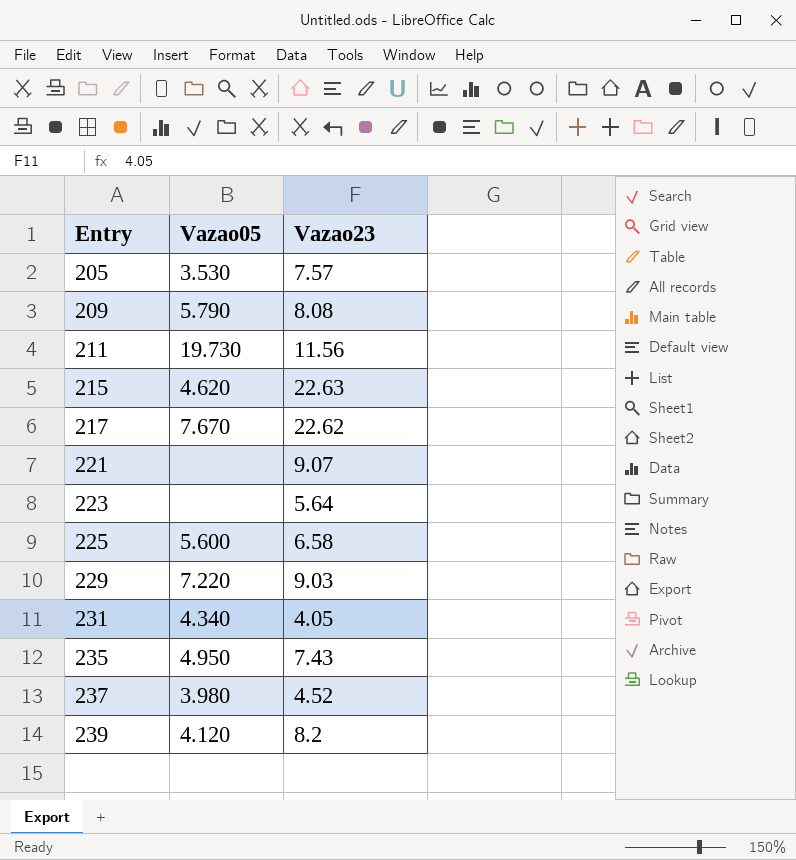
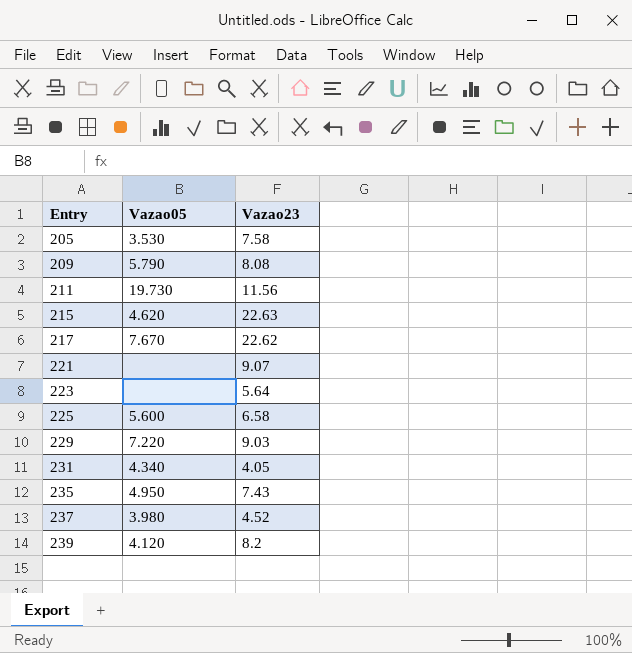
205 | Vazao23: 7.57 -> 7.58

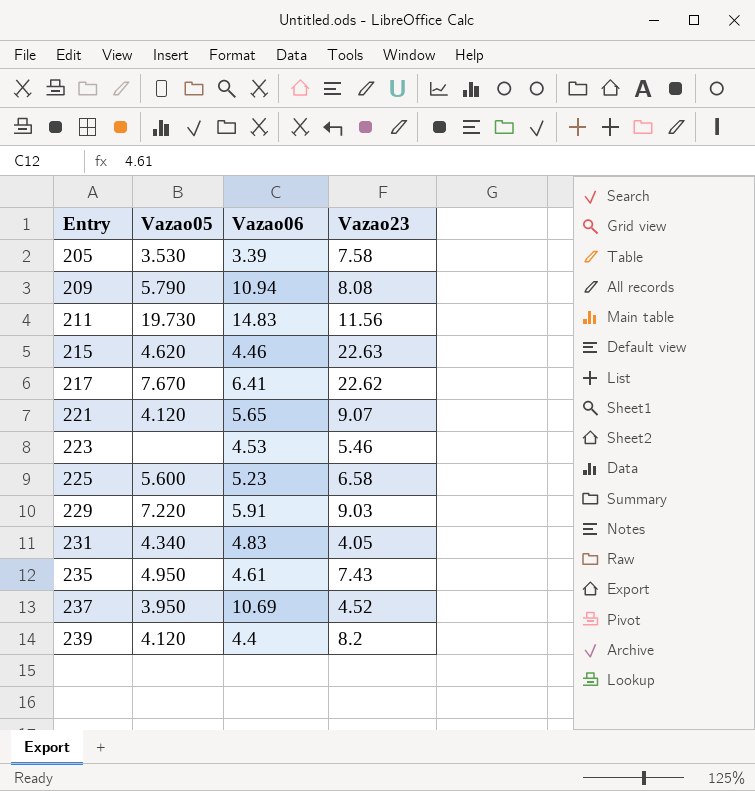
column Vazao06 | position: none -> 3
221 | Vazao05: none -> 4.120
223 | Vazao23: 5.64 -> 5.46
237 | Vazao05: 3.980 -> 3.950

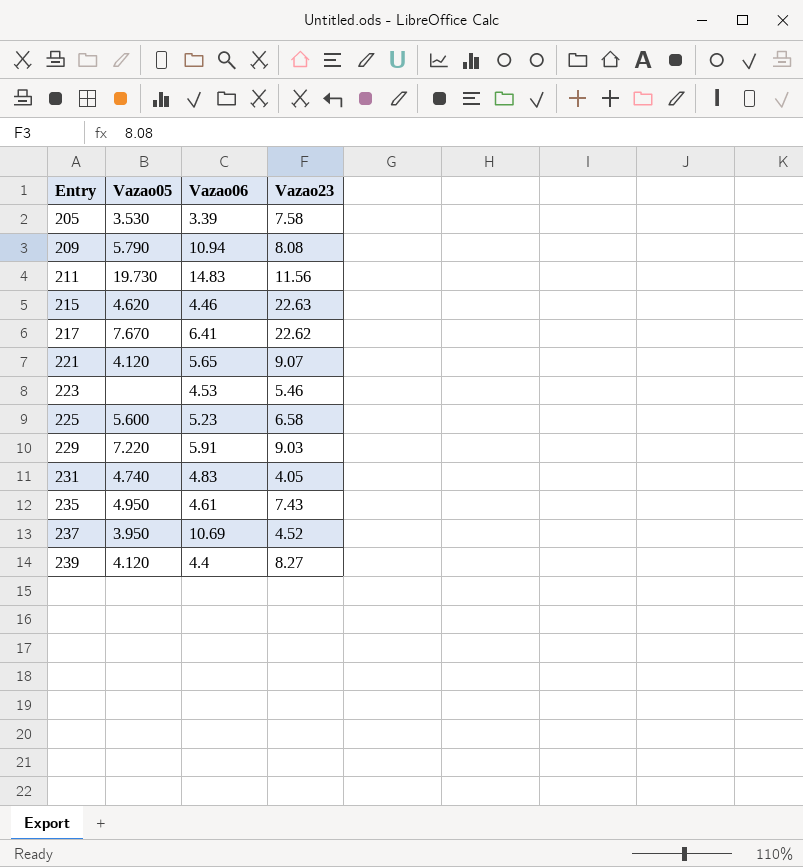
231 | Vazao05: 4.340 -> 4.740
239 | Vazao23: 8.2 -> 8.27

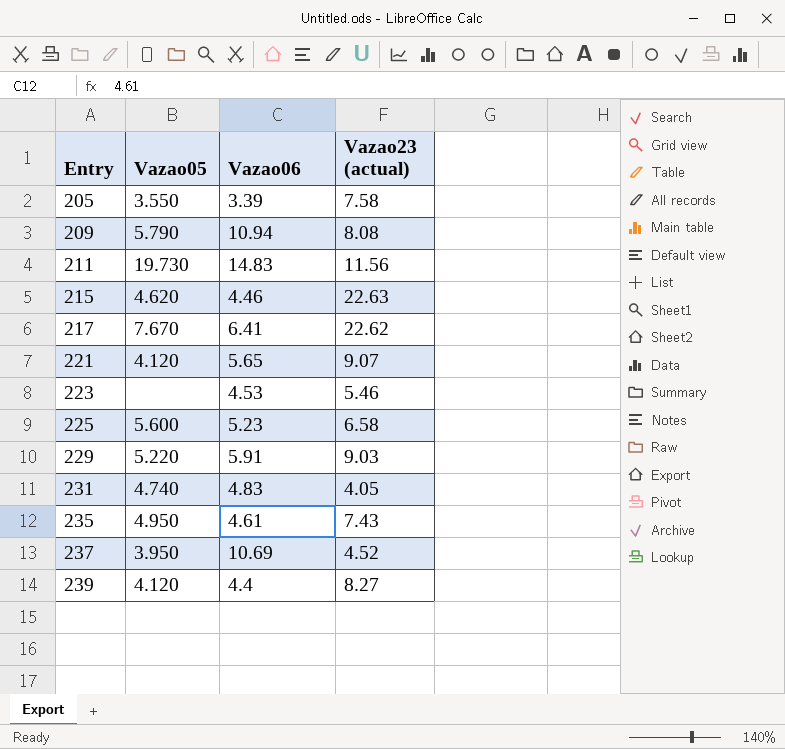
column name: Vazao23 -> Vazao23 (actual)
205 | Vazao05: 3.530 -> 3.550
229 | Vazao05: 7.220 -> 5.220

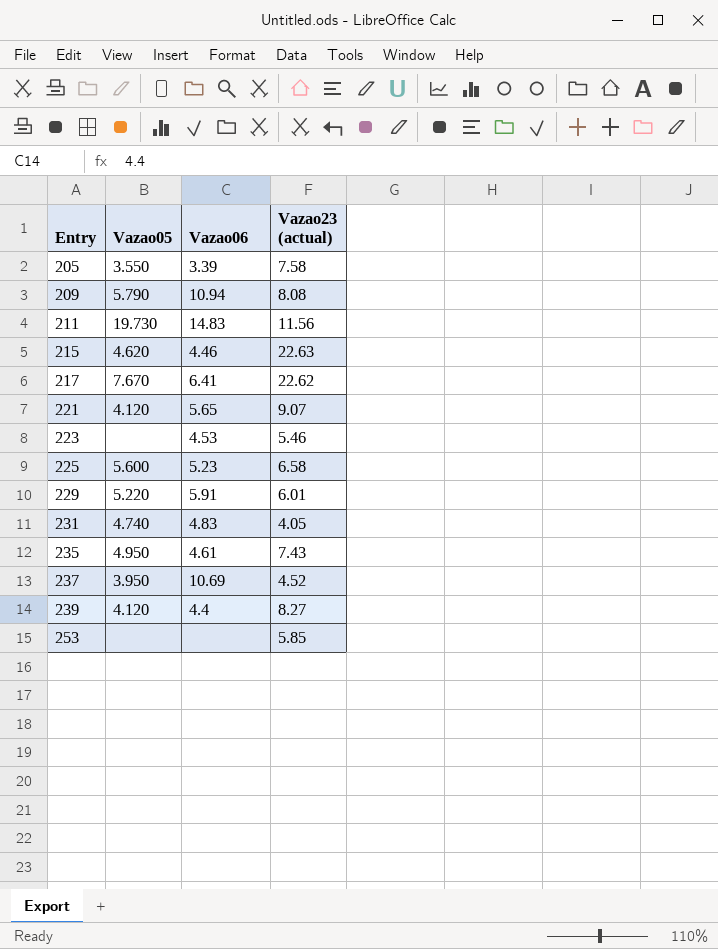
229 | Vazao23 (actual): 9.03 -> 6.01
row 253: none -> none | none | 5.85

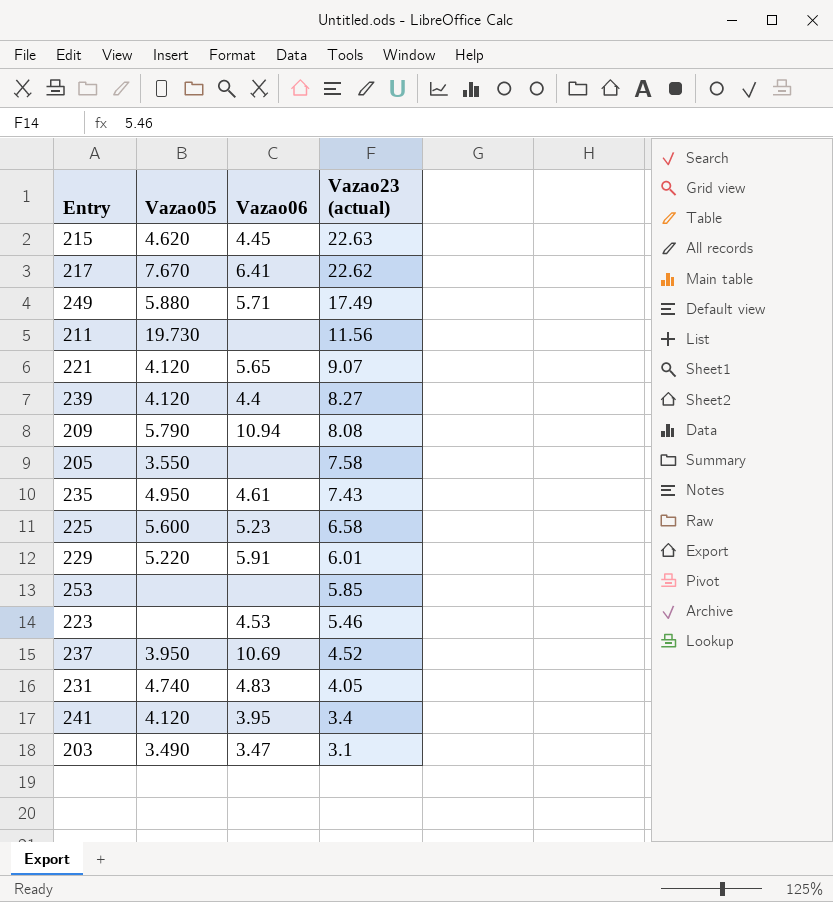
row order: Entry ascending -> Vazao23 (actual) descending
215 | Vazao06: 4.46 -> 4.45
row 249: none -> 5.880 | 5.71 | 17.49
211 | Vazao06: 14.83 -> none
205 | Vazao06: 3.39 -> none
row 241: none -> 4.120 | 3.95 | 3.4
row 203: none -> 3.490 | 3.47 | 3.1

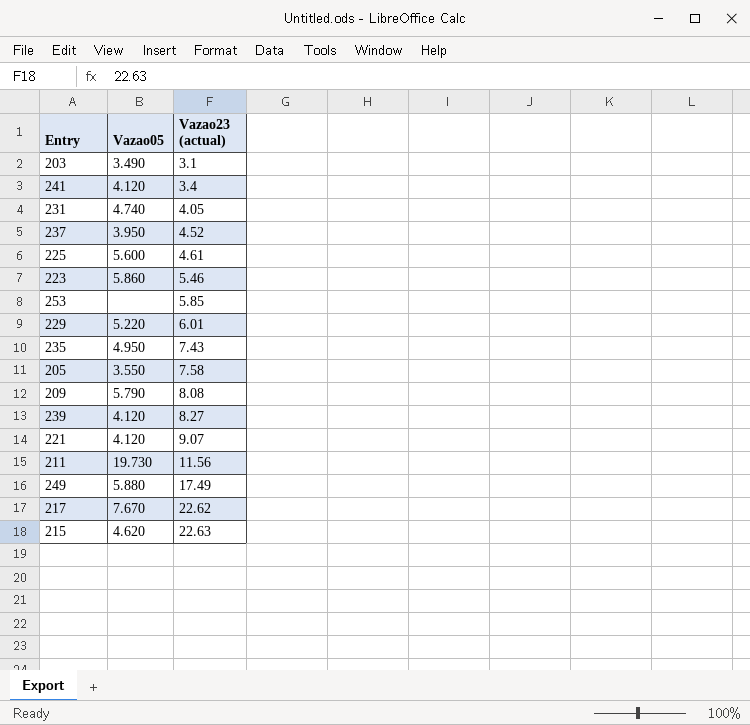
row order: Vazao23 (actual) descending -> Vazao23 (actual) ascending
column Vazao06 | position: 3 -> none
225 | Vazao23 (actual): 6.58 -> 4.61
223 | Vazao05: none -> 5.860

